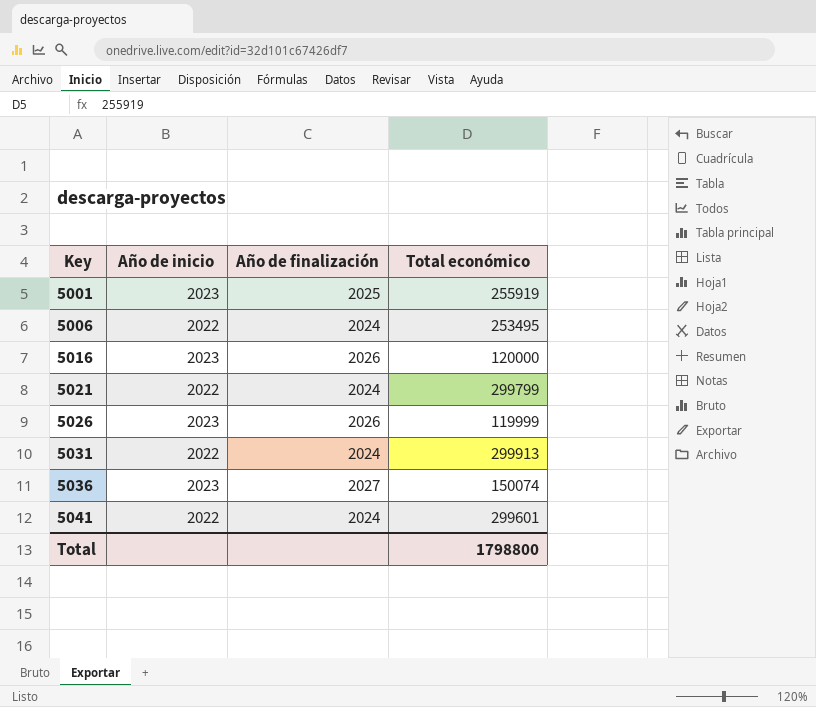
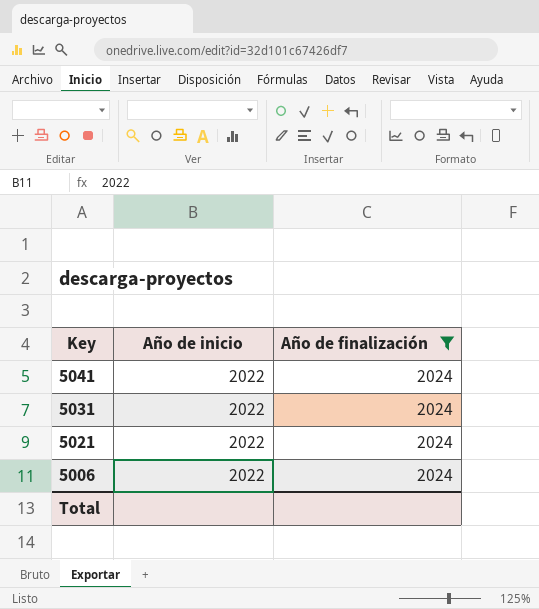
filter: none -> Año de finalización = 2024
row order: Key ascending -> Key descending
column Total económico | position: 4 -> none

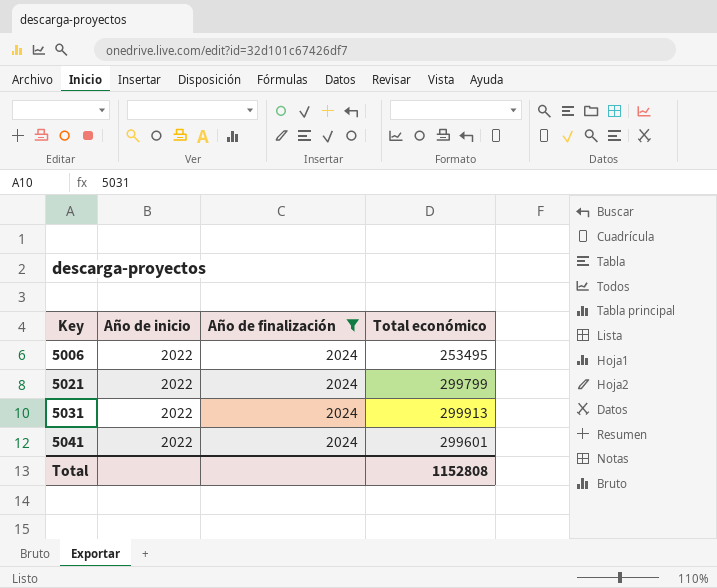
row order: Key descending -> Key ascending
column Total económico | position: none -> 4

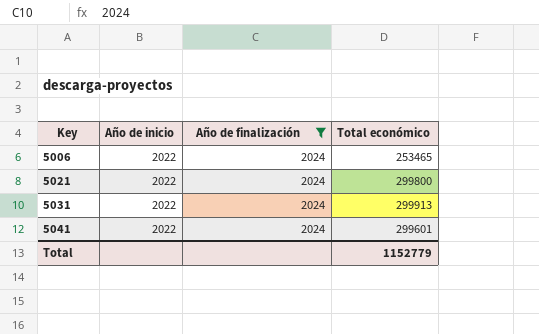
5006 | Total económico: 253495 -> 253465
5021 | Total económico: 299799 -> 299800
Total | Total económico: 1152808 -> 1152779

